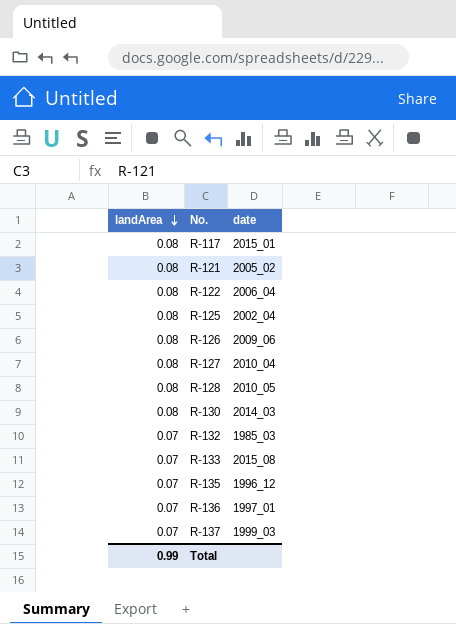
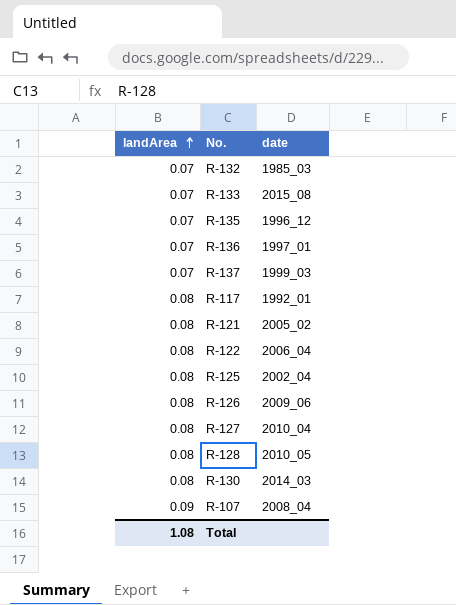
row order: landArea descending -> landArea ascending
R-117 | date: 2015_01 -> 1992_01
row R-107: none -> 0.09 | 2008_04
Total | landArea: 0.99 -> 1.08

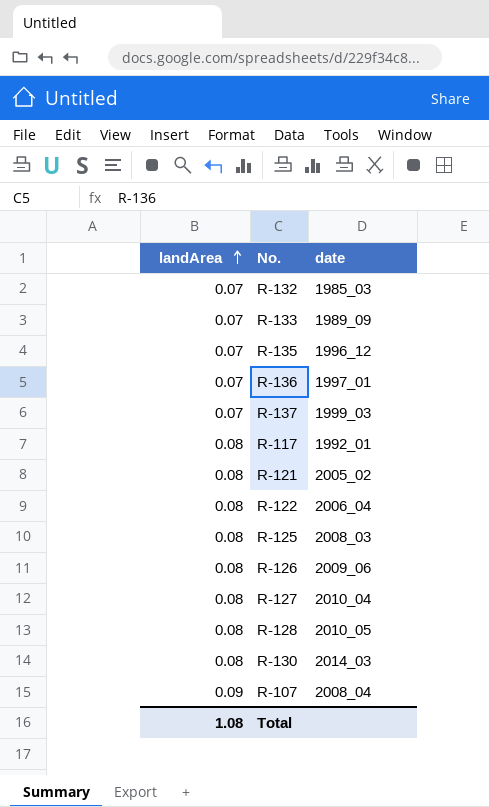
R-133 | date: 2015_08 -> 1989_09
R-125 | date: 2002_04 -> 2008_03

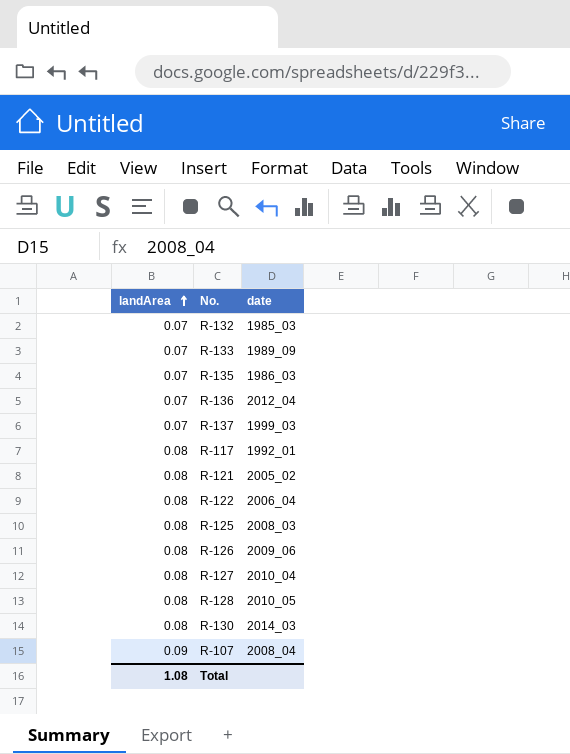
R-135 | date: 1996_12 -> 1986_03
R-136 | date: 1997_01 -> 2012_04

